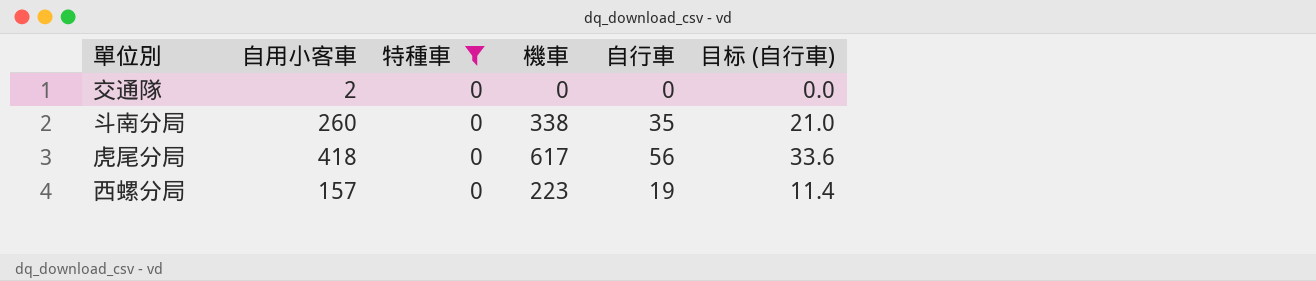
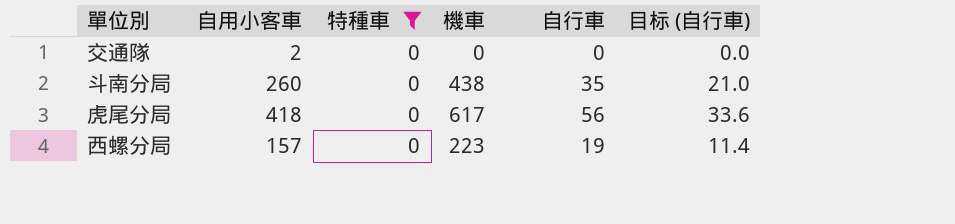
斗南分局 | 機車: 338 -> 438

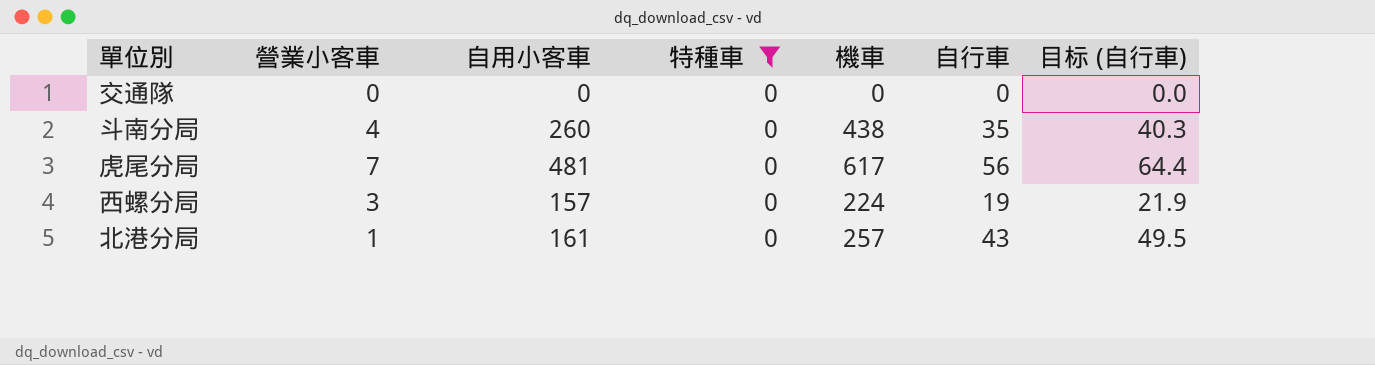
column 營業小客車 | position: none -> 2
column 目标 (自行車) | formula: [自行車] * 0.6 -> [自行車] * 1.15
交通隊 | 自用小客車: 2 -> 0
虎尾分局 | 自用小客車: 418 -> 481
西螺分局 | 機車: 223 -> 224
row 北港分局: none -> 1 | 161 | 0 | 257 | 43 | 49.5

